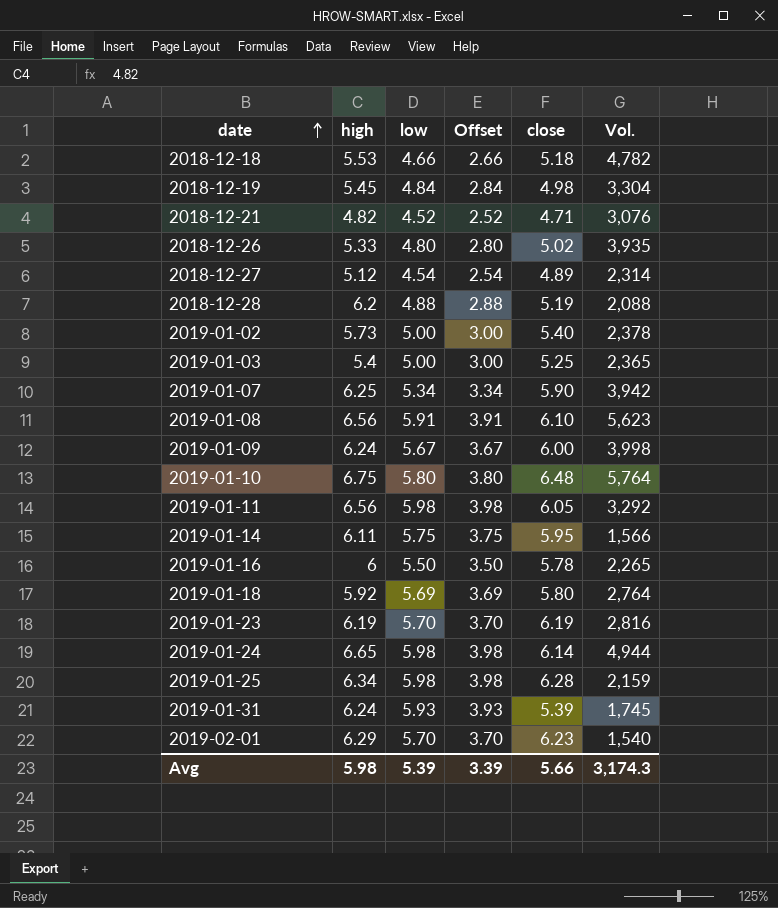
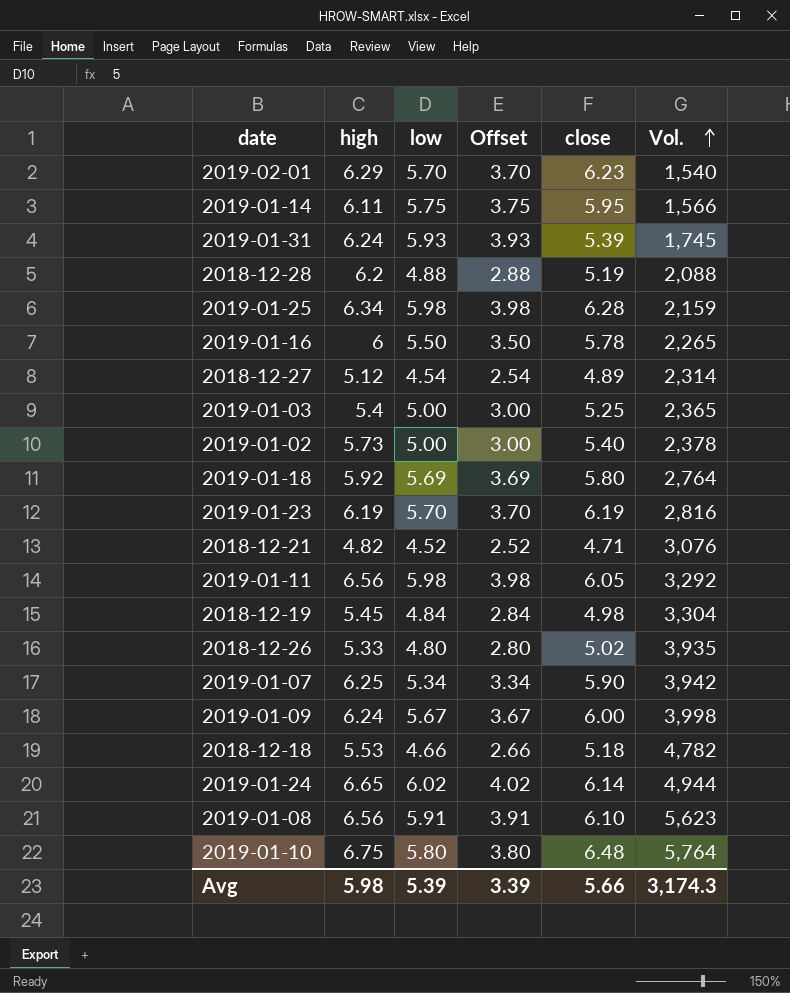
row order: date ascending -> Vol. ascending
2019-01-24 | low: 5.98 -> 6.02
2019-01-24 | Offset: 3.98 -> 4.02

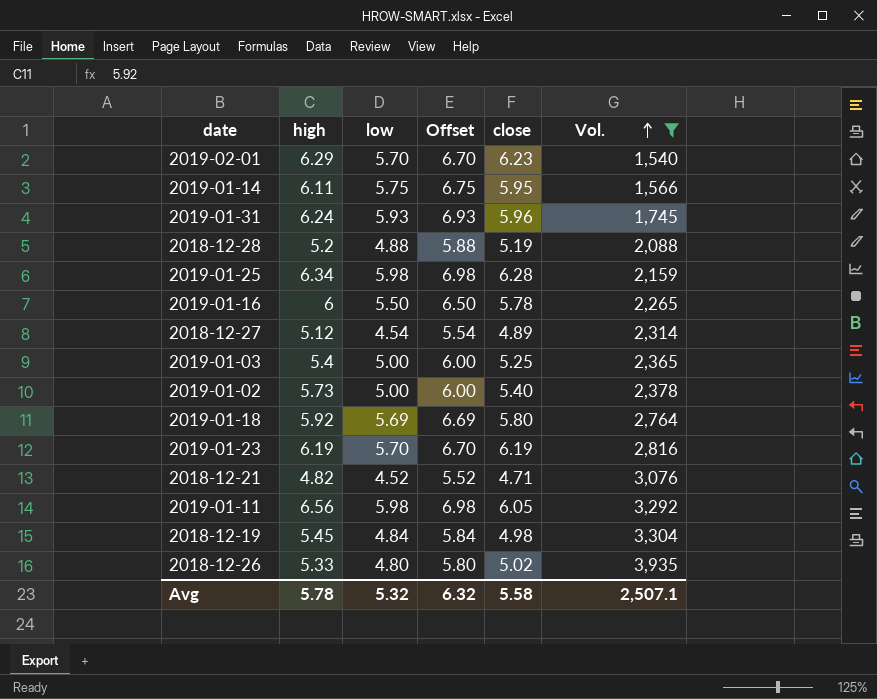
filter: none -> Vol. <= 3,935
column Offset | formula: [low] - 2 -> [low] + 1
2019-01-31 | close: 5.39 -> 5.96
2018-12-28 | high: 6.2 -> 5.2
Avg | high: 5.98 -> 5.78
Avg | low: 5.39 -> 5.32
Avg | Offset: 3.39 -> 6.32
Avg | close: 5.66 -> 5.58
Avg | Vol.: 3,174.3 -> 2,507.1

